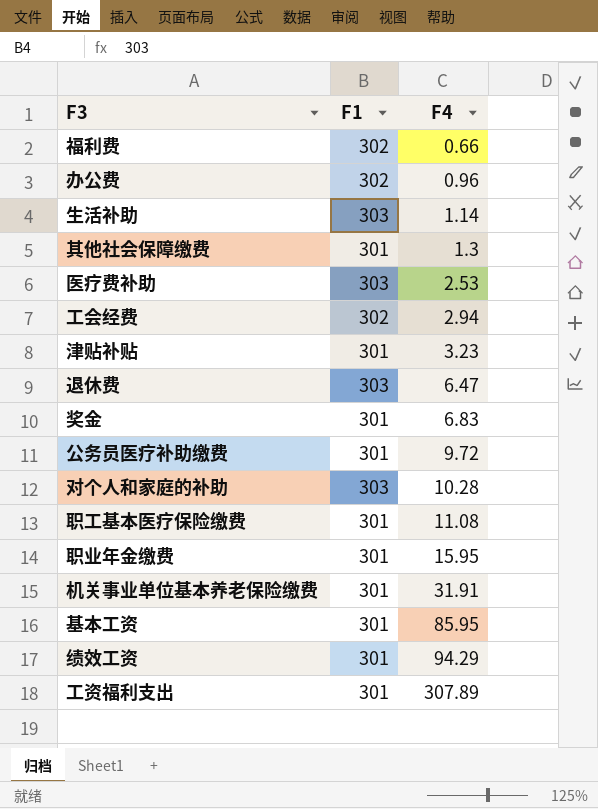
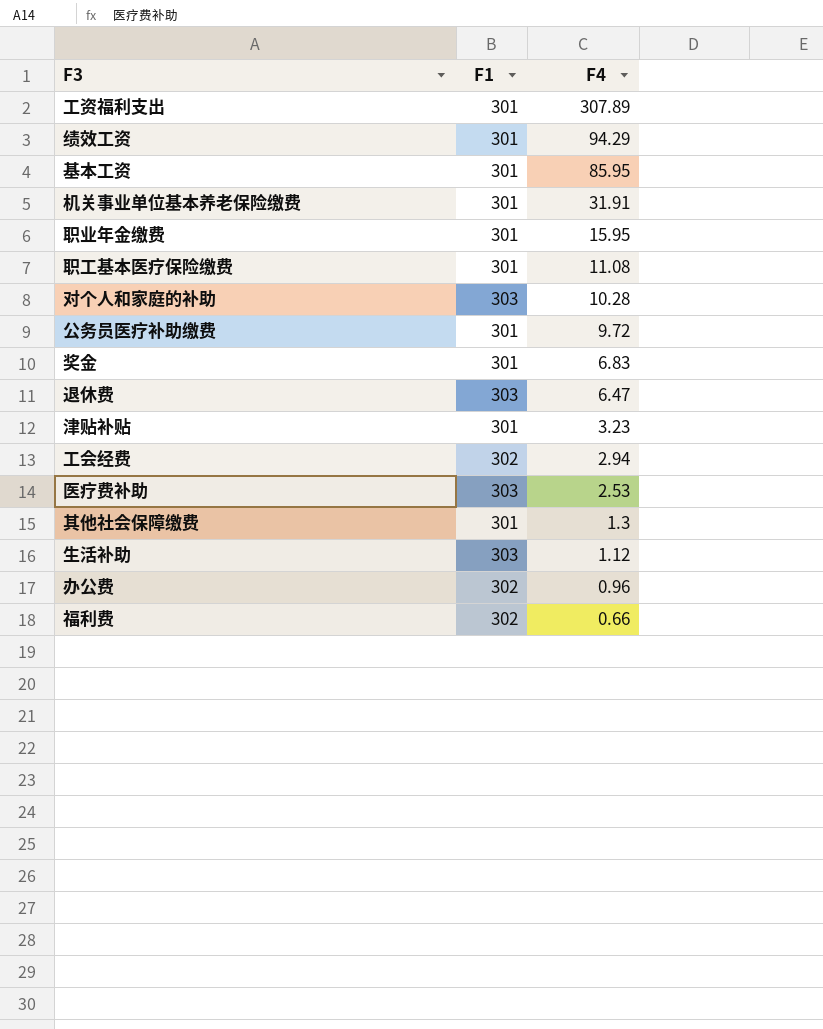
row order: F4 ascending -> F4 descending
生活补助 | F4: 1.14 -> 1.12

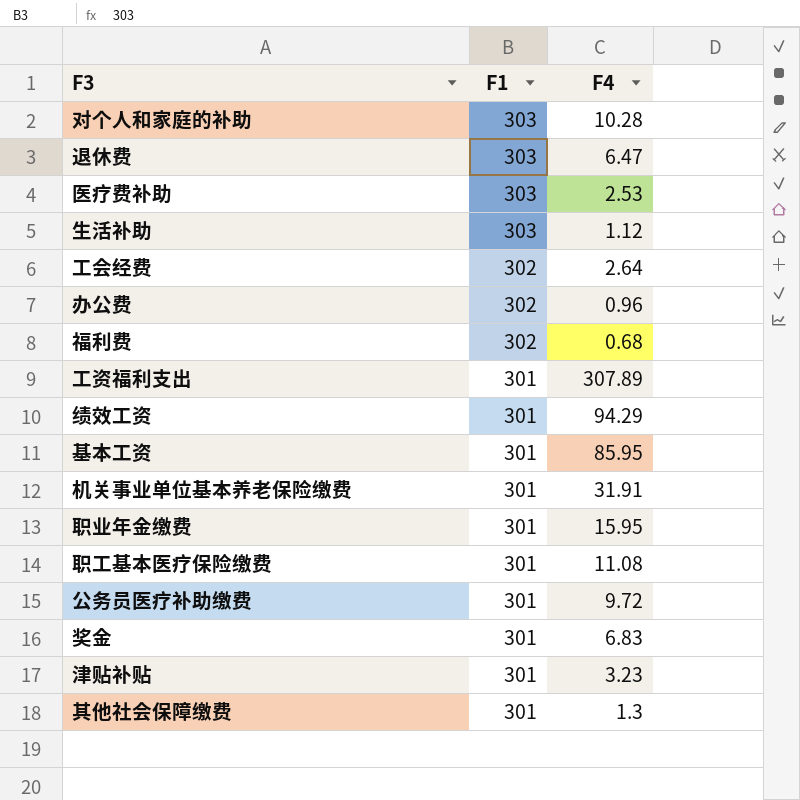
row order: F4 descending -> F1 descending
工会经费 | F4: 2.94 -> 2.64
福利费 | F4: 0.66 -> 0.68

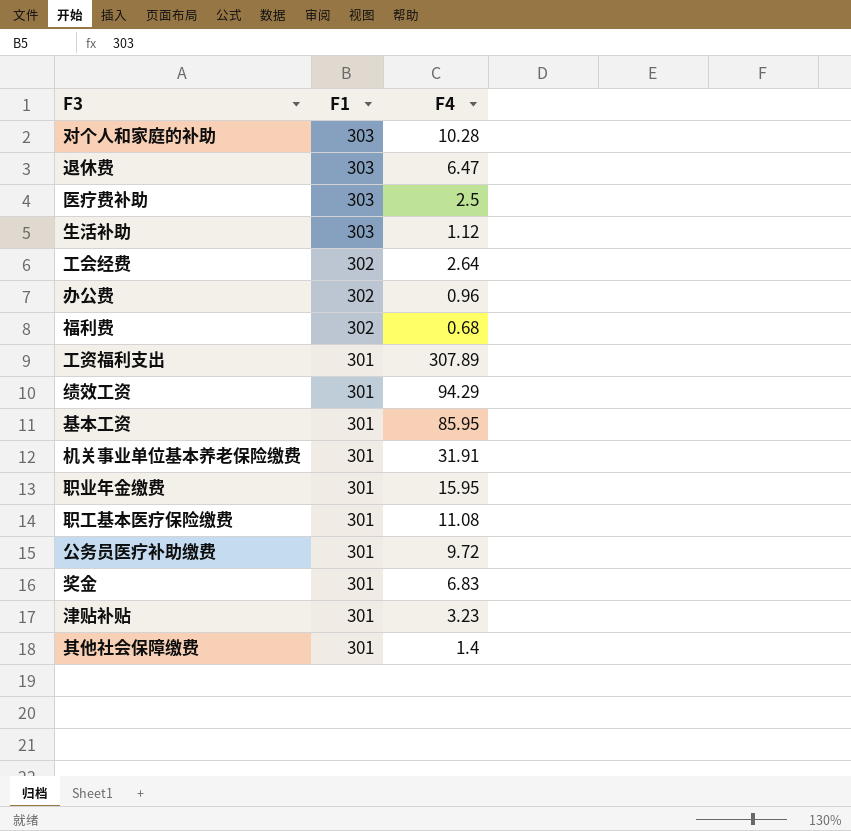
医疗费补助 | F4: 2.53 -> 2.5
其他社会保障缴费 | F4: 1.3 -> 1.4

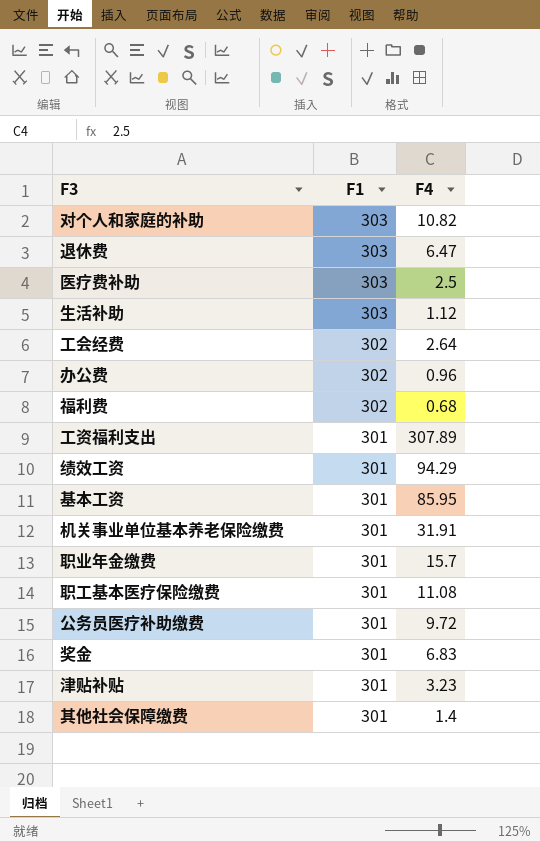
对个人和家庭的补助 | F4: 10.28 -> 10.82
职业年金缴费 | F4: 15.95 -> 15.7

